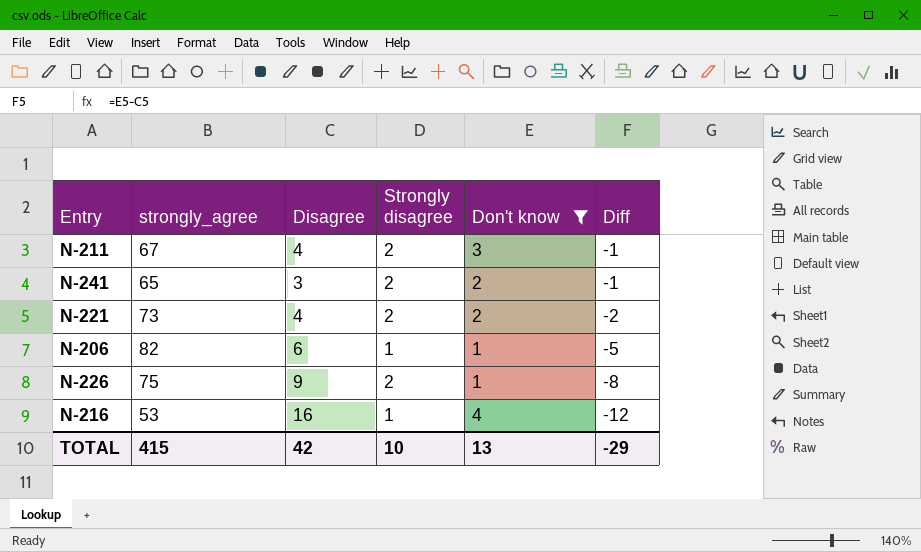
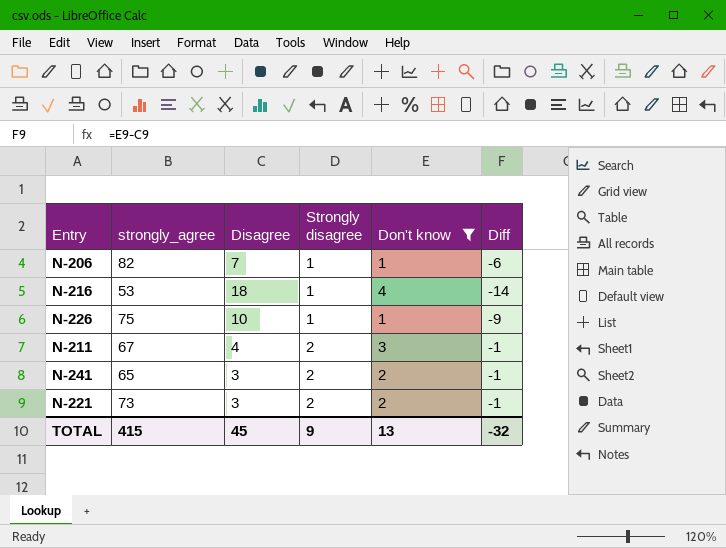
row order: Diff descending -> Strongly disagree ascending
N-206 | Disagree: 6 -> 7
N-206 | Diff: -5 -> -6
N-216 | Disagree: 16 -> 18
N-216 | Diff: -12 -> -14
N-226 | Disagree: 9 -> 10
N-226 | Strongly disagree: 2 -> 1
N-226 | Diff: -8 -> -9
N-221 | Disagree: 4 -> 3
N-221 | Diff: -2 -> -1
TOTAL | Disagree: 42 -> 45
TOTAL | Strongly disagree: 10 -> 9
TOTAL | Diff: -29 -> -32

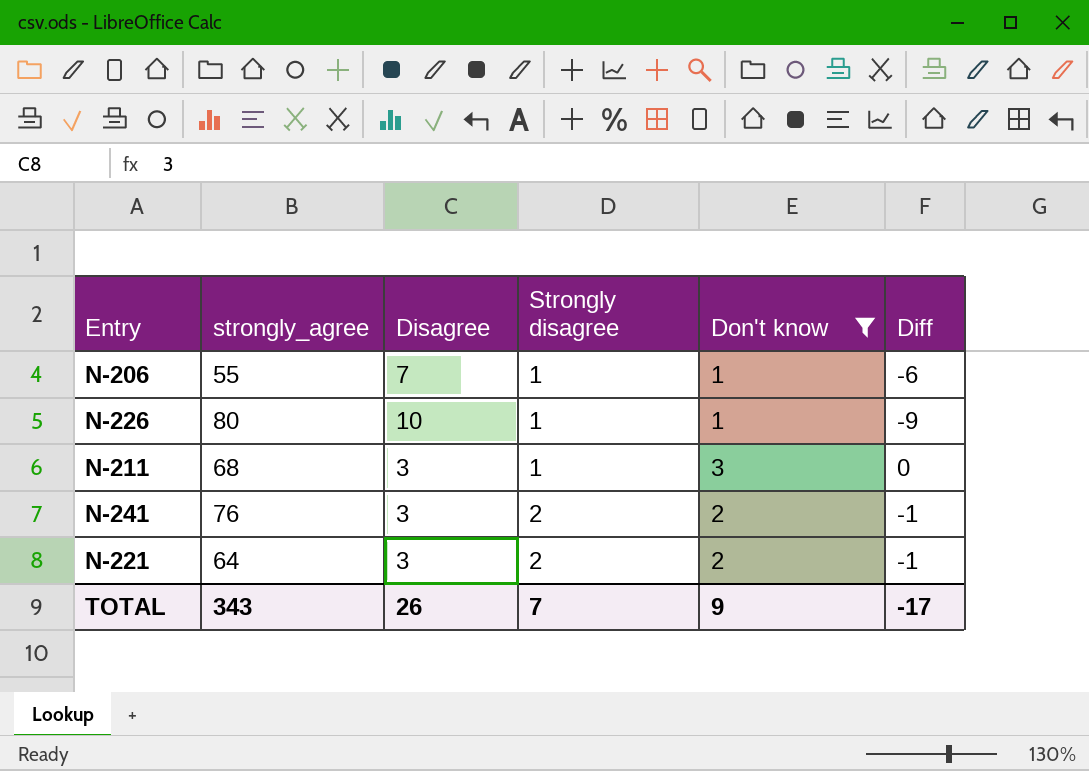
row N-216: 53 | 18 | 1 | 4 | -14 -> none
N-206 | strongly_agree: 82 -> 55
N-226 | strongly_agree: 75 -> 80
N-211 | strongly_agree: 67 -> 68
N-211 | Disagree: 4 -> 3
N-211 | Strongly disagree: 2 -> 1
N-211 | Diff: -1 -> 0
N-241 | strongly_agree: 65 -> 76
N-221 | strongly_agree: 73 -> 64
TOTAL | strongly_agree: 415 -> 343
TOTAL | Disagree: 45 -> 26
TOTAL | Strongly disagree: 9 -> 7
TOTAL | Don't know: 13 -> 9
TOTAL | Diff: -32 -> -17

